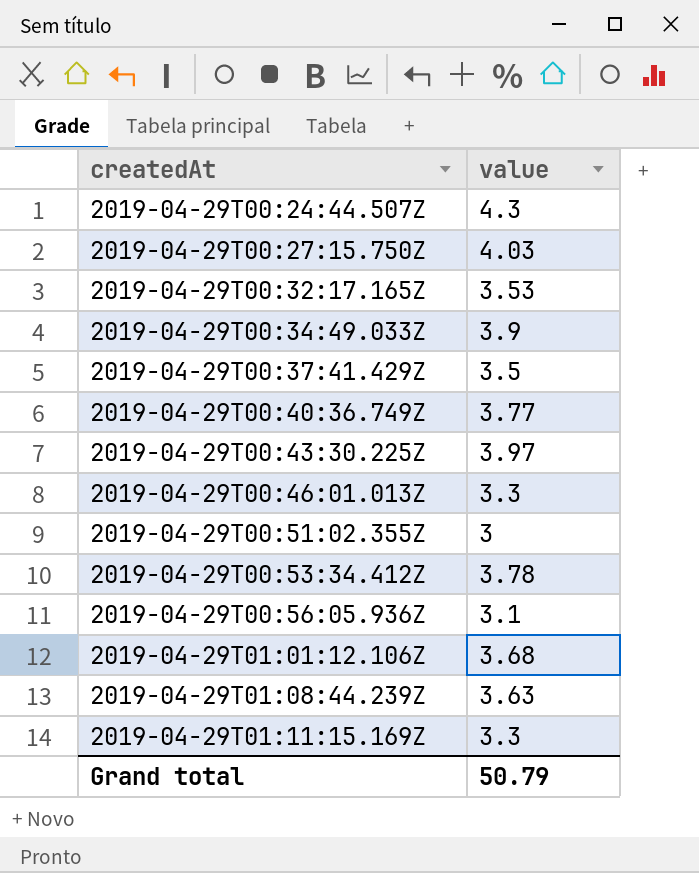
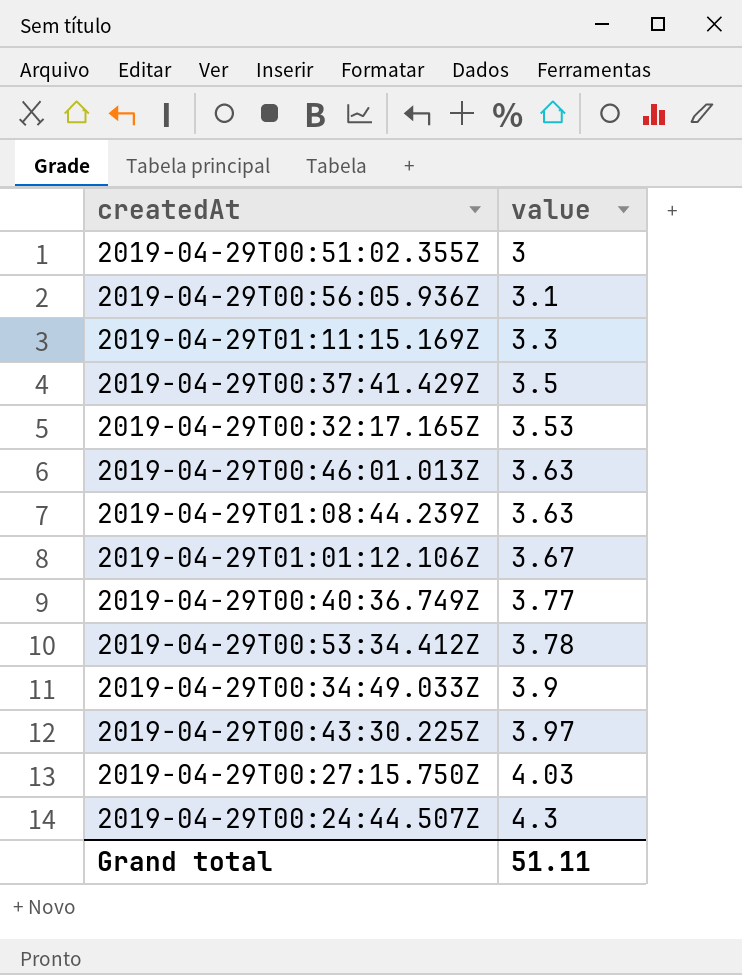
row order: createdAt ascending -> value ascending
2019-04-29T00:46:01.013Z | value: 3.3 -> 3.63
2019-04-29T01:01:12.106Z | value: 3.68 -> 3.67
Grand total | value: 50.79 -> 51.11

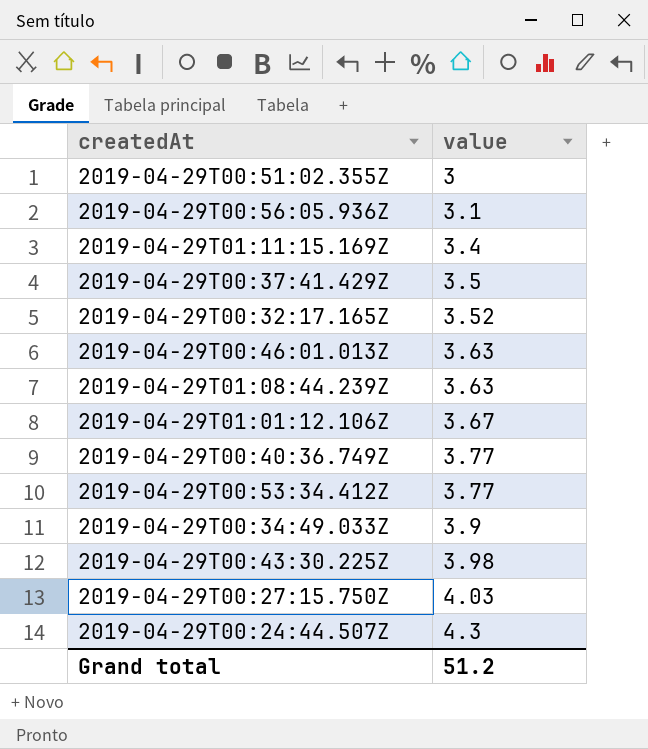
2019-04-29T01:11:15.169Z | value: 3.3 -> 3.4
2019-04-29T00:32:17.165Z | value: 3.53 -> 3.52
2019-04-29T00:53:34.412Z | value: 3.78 -> 3.77
2019-04-29T00:43:30.225Z | value: 3.97 -> 3.98
Grand total | value: 51.11 -> 51.2

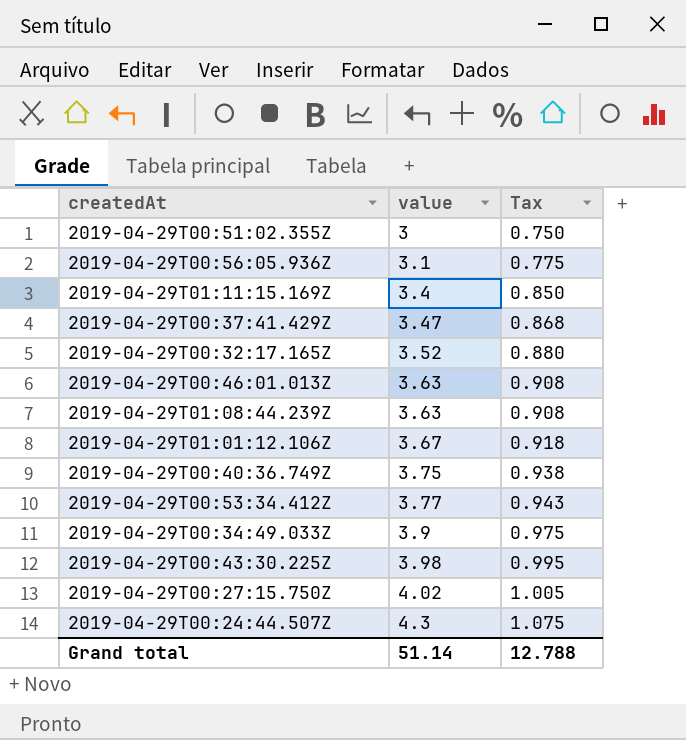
column Tax | formula: none -> [value] * 0.25
2019-04-29T00:37:41.429Z | value: 3.5 -> 3.47
2019-04-29T00:40:36.749Z | value: 3.77 -> 3.75
2019-04-29T00:27:15.750Z | value: 4.03 -> 4.02
Grand total | value: 51.2 -> 51.14

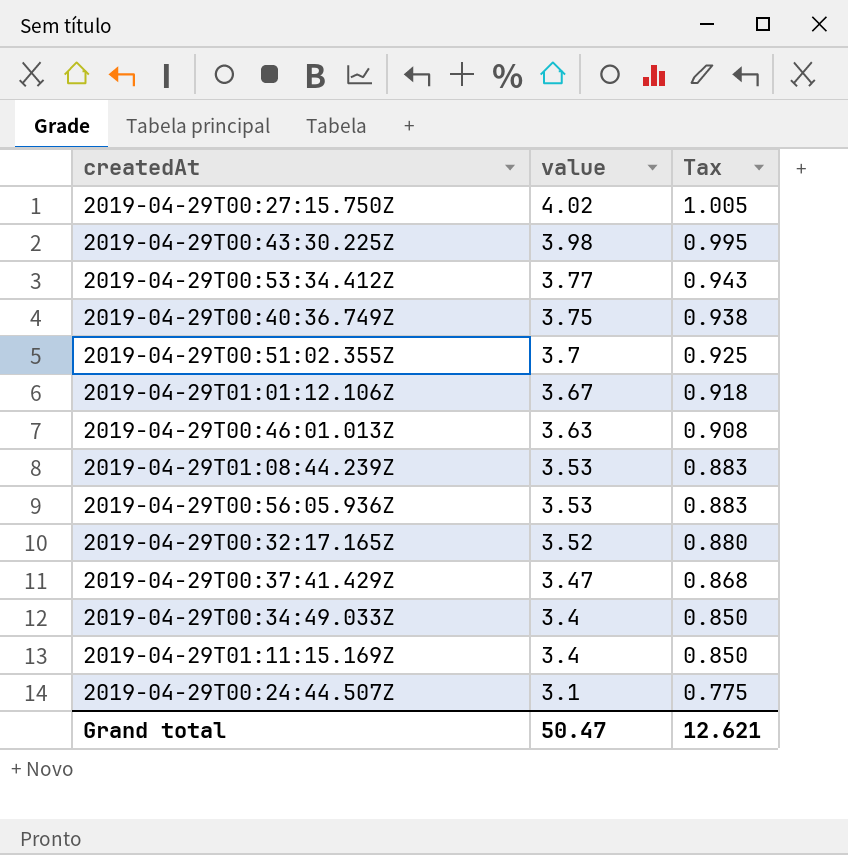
row order: value ascending -> value descending
2019-04-29T00:51:02.355Z | value: 3 -> 3.7
2019-04-29T00:51:02.355Z | Tax: 0.750 -> 0.925
2019-04-29T01:08:44.239Z | value: 3.63 -> 3.53
2019-04-29T01:08:44.239Z | Tax: 0.908 -> 0.883
2019-04-29T00:56:05.936Z | value: 3.1 -> 3.53
2019-04-29T00:56:05.936Z | Tax: 0.775 -> 0.883
2019-04-29T00:34:49.033Z | value: 3.9 -> 3.4
2019-04-29T00:34:49.033Z | Tax: 0.975 -> 0.850
2019-04-29T00:24:44.507Z | value: 4.3 -> 3.1
2019-04-29T00:24:44.507Z | Tax: 1.075 -> 0.775
Grand total | value: 51.14 -> 50.47
Grand total | Tax: 12.788 -> 12.621

